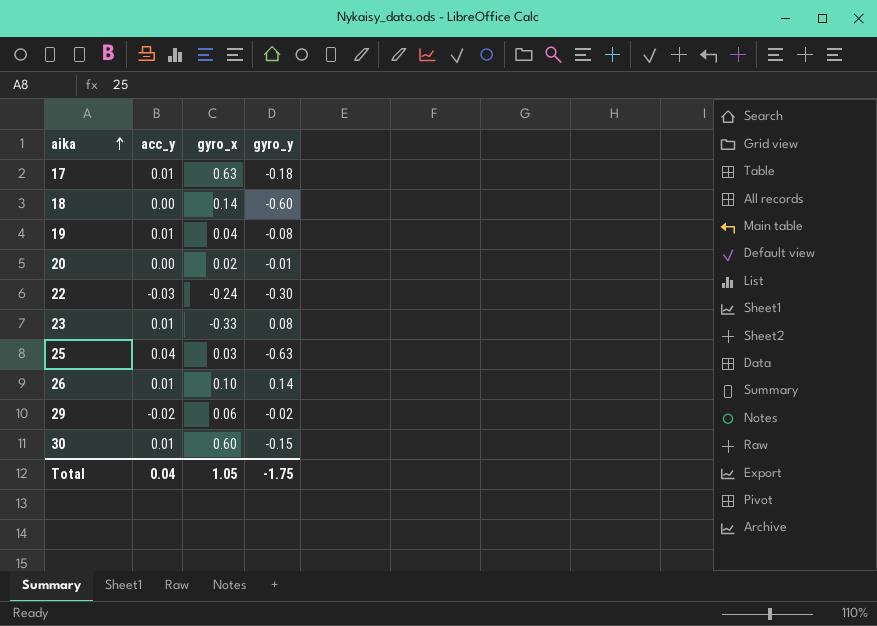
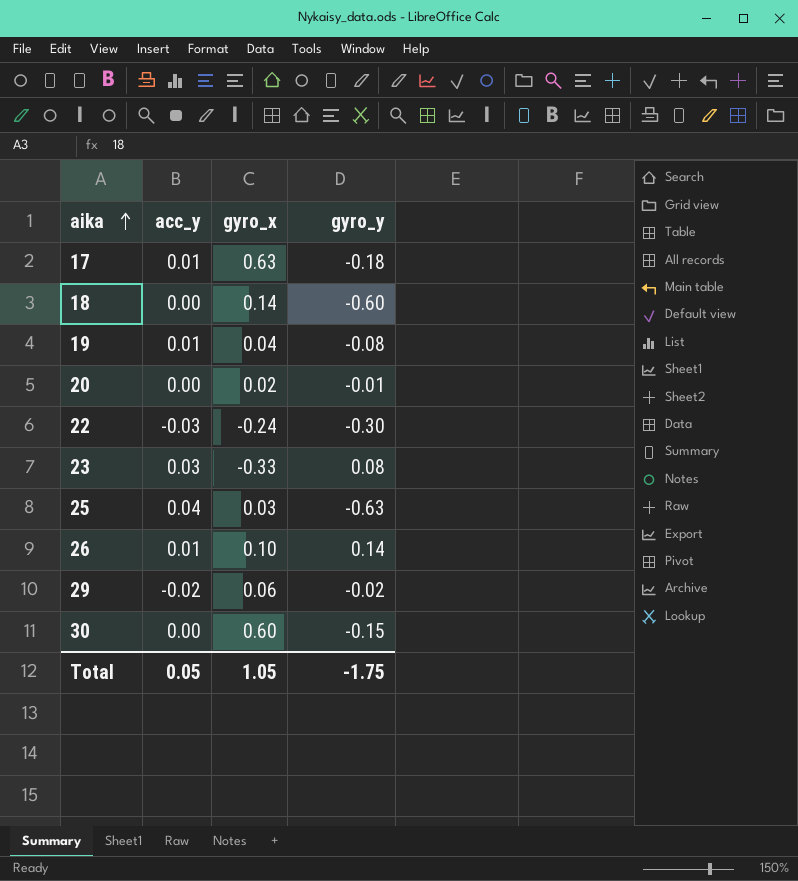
23 | acc_y: 0.01 -> 0.03
30 | acc_y: 0.01 -> 0.00
Total | acc_y: 0.04 -> 0.05

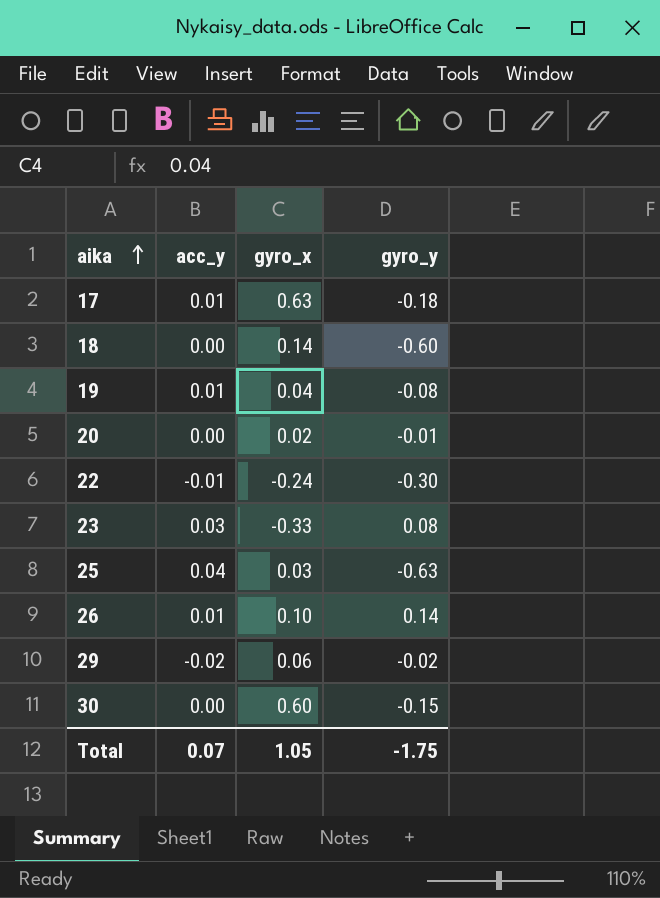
22 | acc_y: -0.03 -> -0.01
Total | acc_y: 0.05 -> 0.07

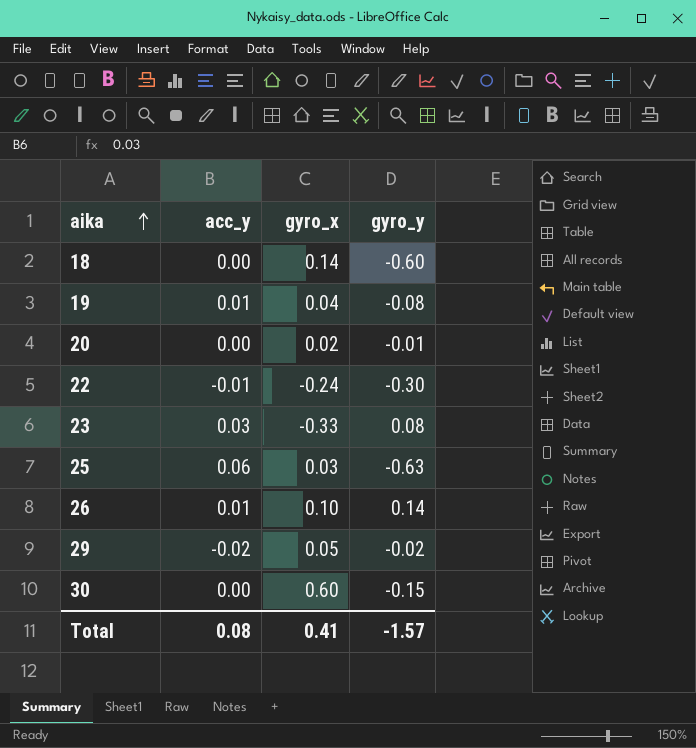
row 17: 0.01 | 0.63 | -0.18 -> none
25 | acc_y: 0.04 -> 0.06
29 | gyro_x: 0.06 -> 0.05
Total | acc_y: 0.07 -> 0.08
Total | gyro_x: 1.05 -> 0.41
Total | gyro_y: -1.75 -> -1.57

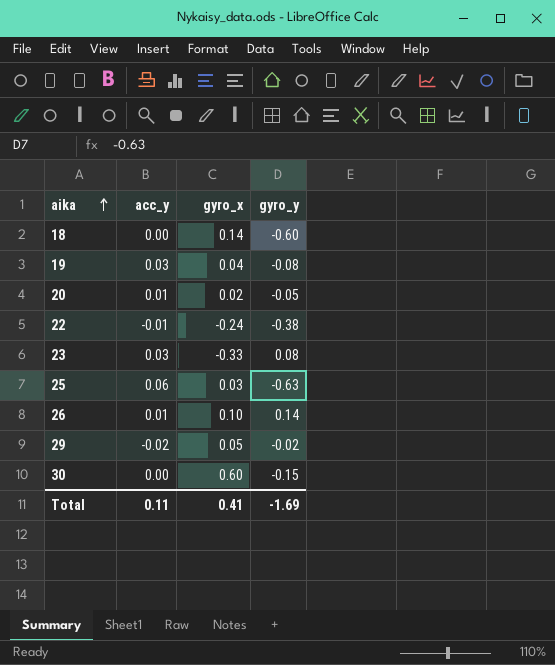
19 | acc_y: 0.01 -> 0.03
20 | acc_y: 0.00 -> 0.01
20 | gyro_y: -0.01 -> -0.05
22 | gyro_y: -0.30 -> -0.38
Total | acc_y: 0.08 -> 0.11
Total | gyro_y: -1.57 -> -1.69

